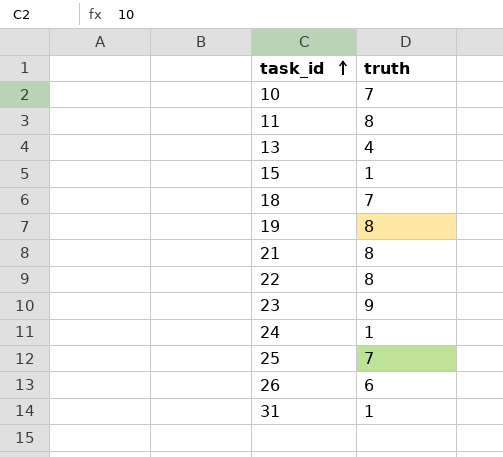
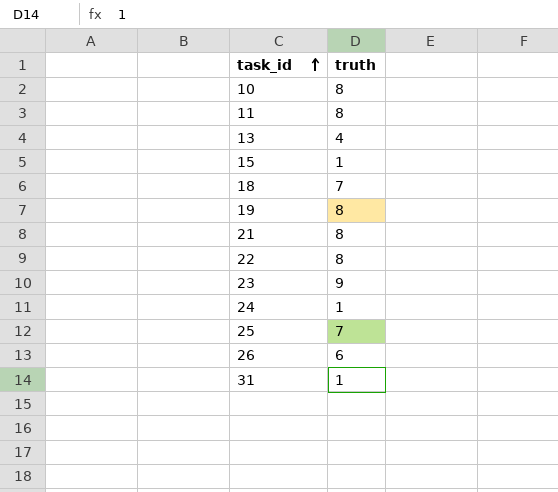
10 | truth: 7 -> 8

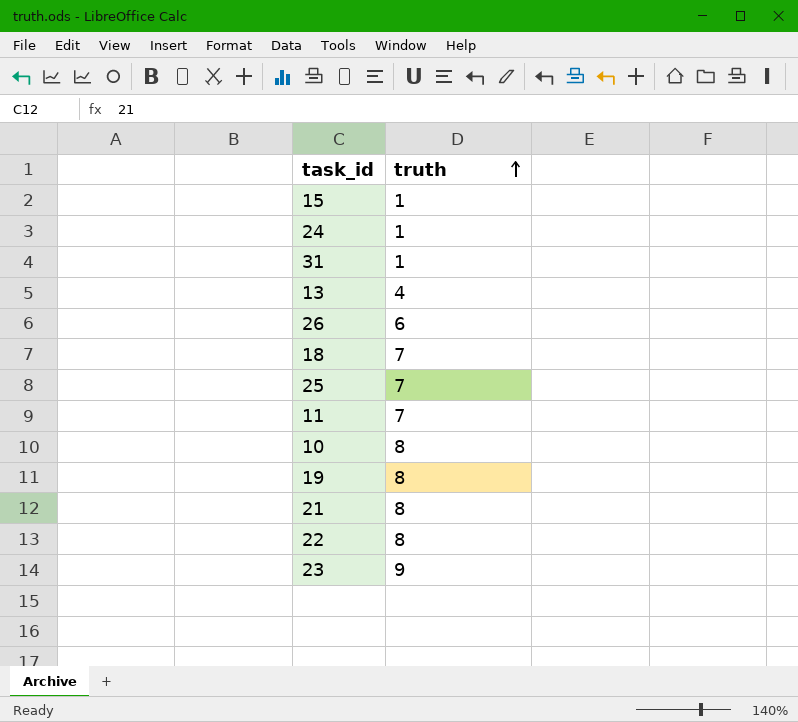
row order: task_id ascending -> truth ascending
11 | truth: 8 -> 7

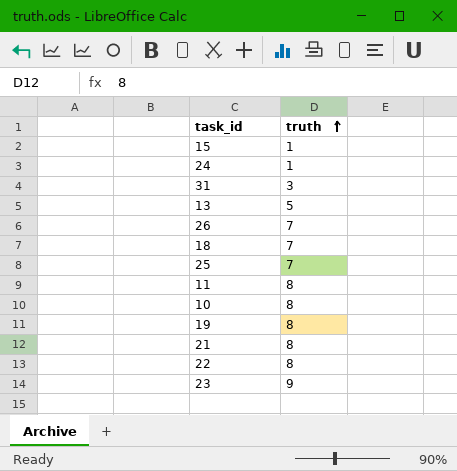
31 | truth: 1 -> 3
13 | truth: 4 -> 5
26 | truth: 6 -> 7
11 | truth: 7 -> 8

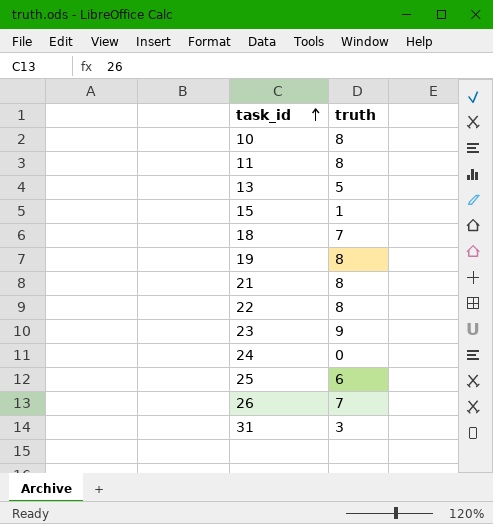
row order: truth ascending -> task_id ascending
24 | truth: 1 -> 0
25 | truth: 7 -> 6

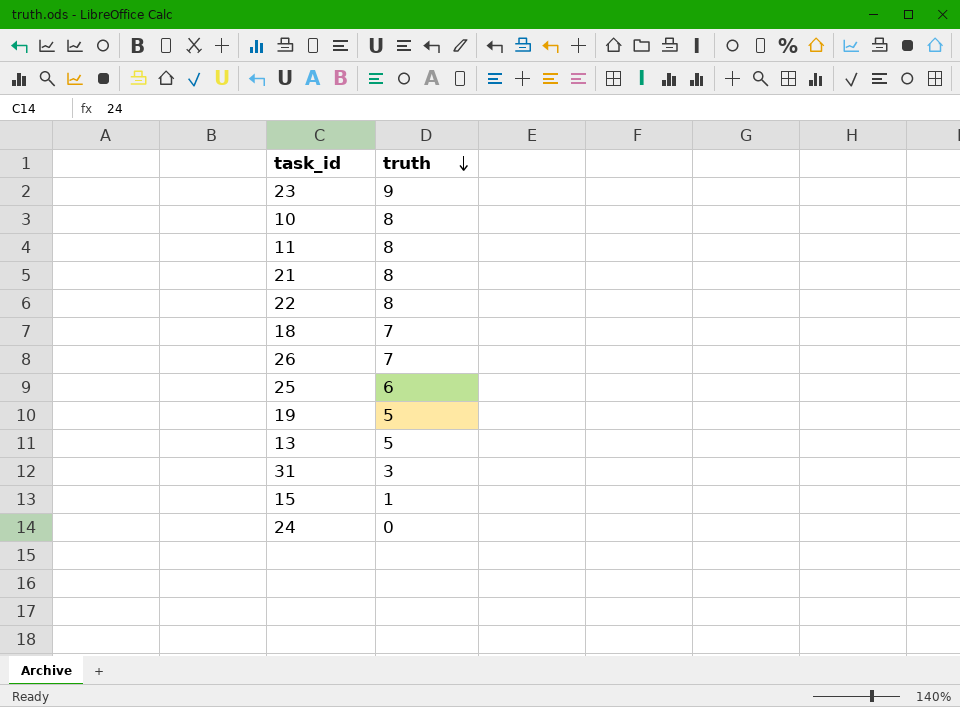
row order: task_id ascending -> truth descending
19 | truth: 8 -> 5

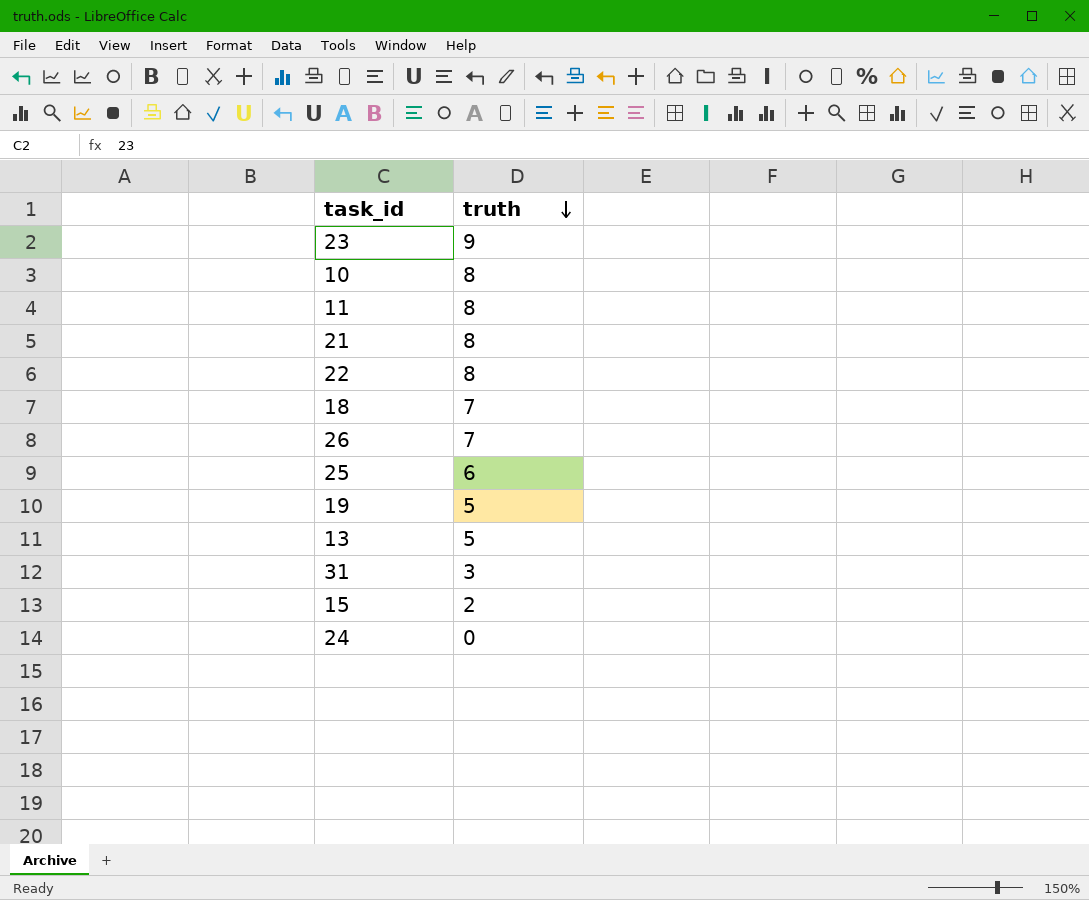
15 | truth: 1 -> 2

